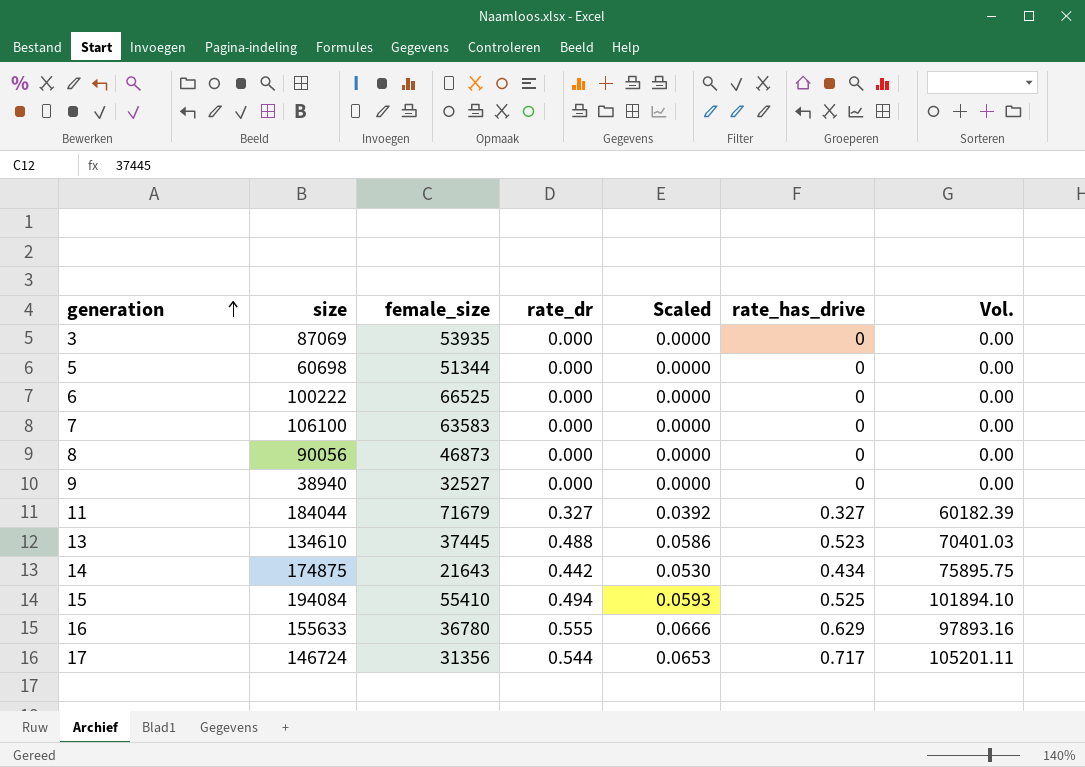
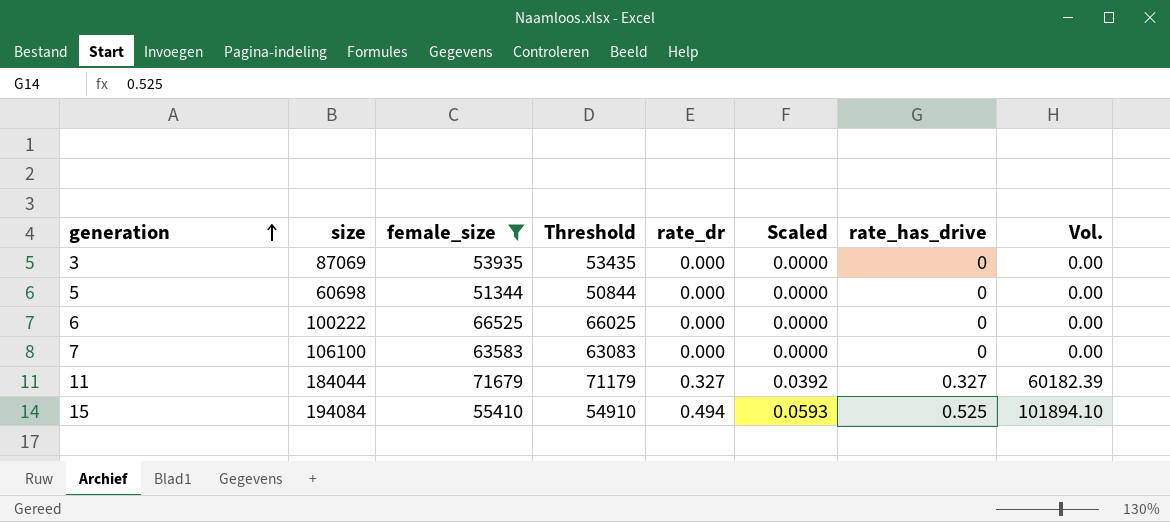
filter: none -> female_size >= 51344
column Threshold | formula: none -> [female_size] - 500

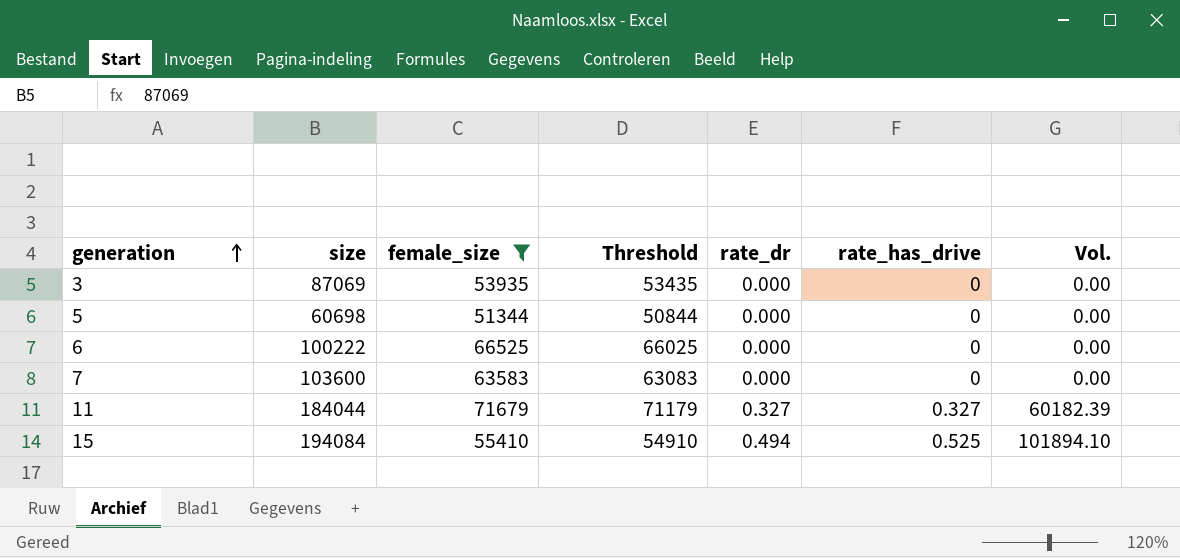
column Scaled | formula: [rate_dr] * 0.12 -> none
7 | size: 106100 -> 103600

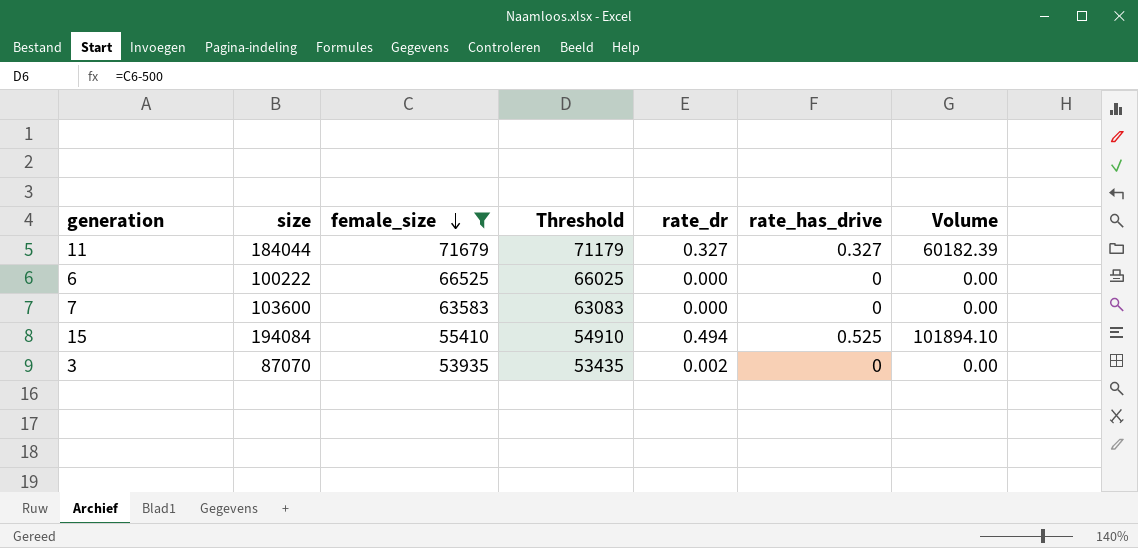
row order: generation ascending -> female_size descending
column name: Vol. -> Volume
row 5: 60698 | 51344 | 50844 | 0.000 | 0 | 0.00 -> none
3 | size: 87069 -> 87070
3 | rate_dr: 0.000 -> 0.002

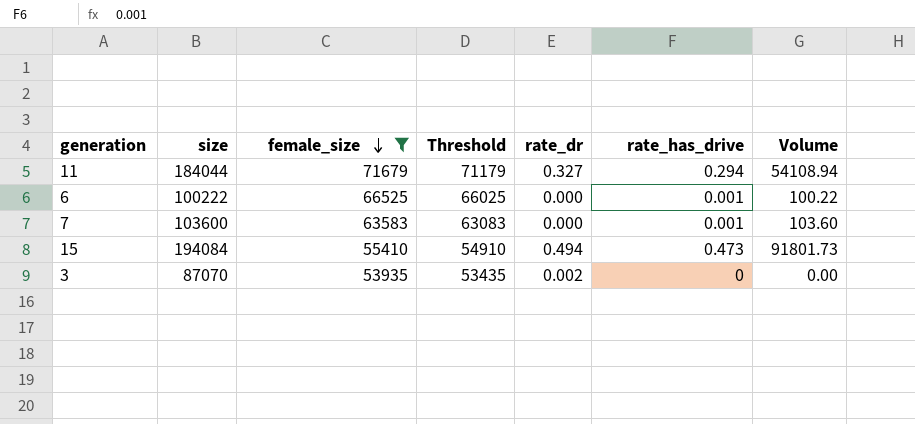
11 | rate_has_drive: 0.327 -> 0.294
11 | Volume: 60182.39 -> 54108.94
6 | rate_has_drive: 0 -> 0.001
6 | Volume: 0.00 -> 100.22
7 | rate_has_drive: 0 -> 0.001
7 | Volume: 0.00 -> 103.60
15 | rate_has_drive: 0.525 -> 0.473
15 | Volume: 101894.10 -> 91801.73

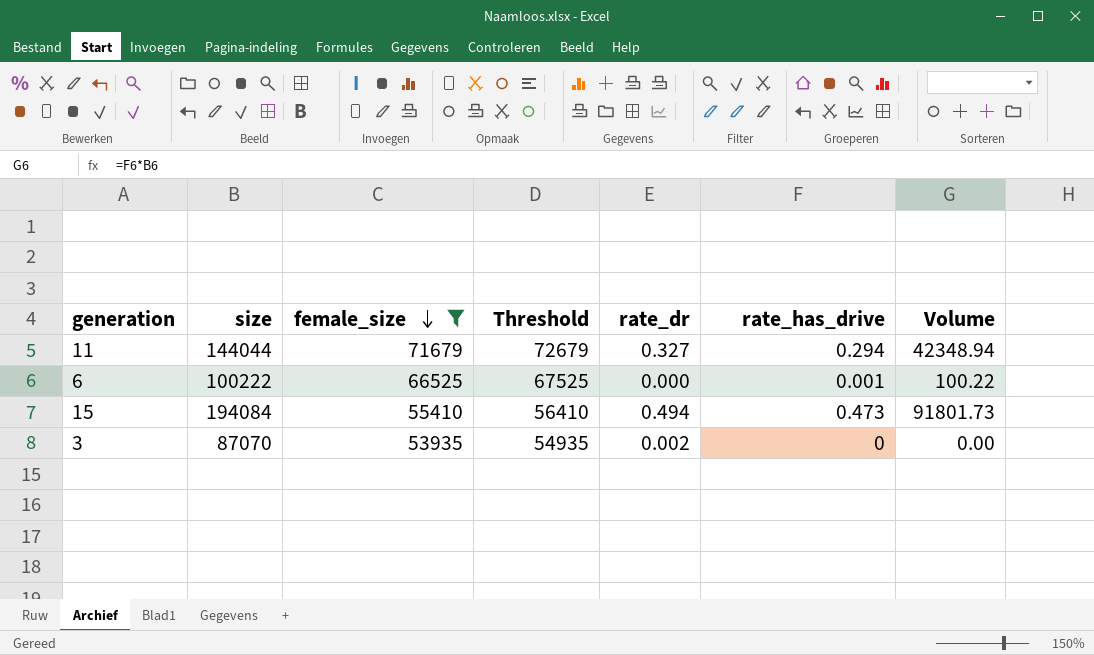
column Threshold | formula: [female_size] - 500 -> [female_size] + 1000
row 7: 103600 | 63583 | 63083 | 0.000 | 0.001 | 103.60 -> none
11 | size: 184044 -> 144044
11 | Volume: 54108.94 -> 42348.94

